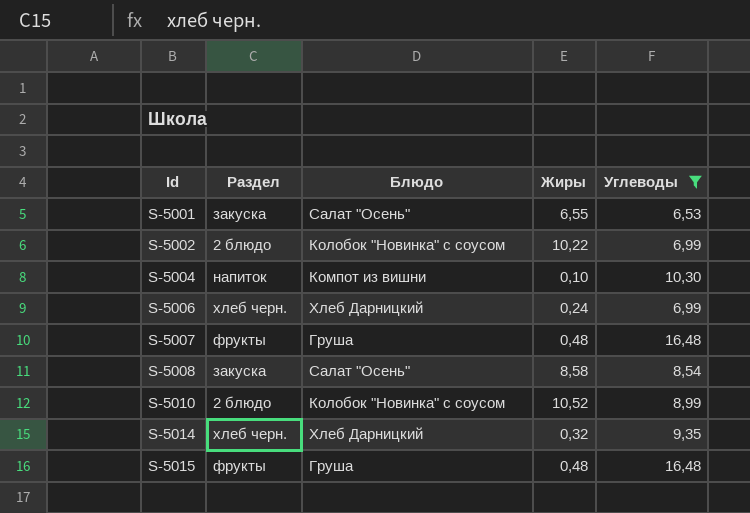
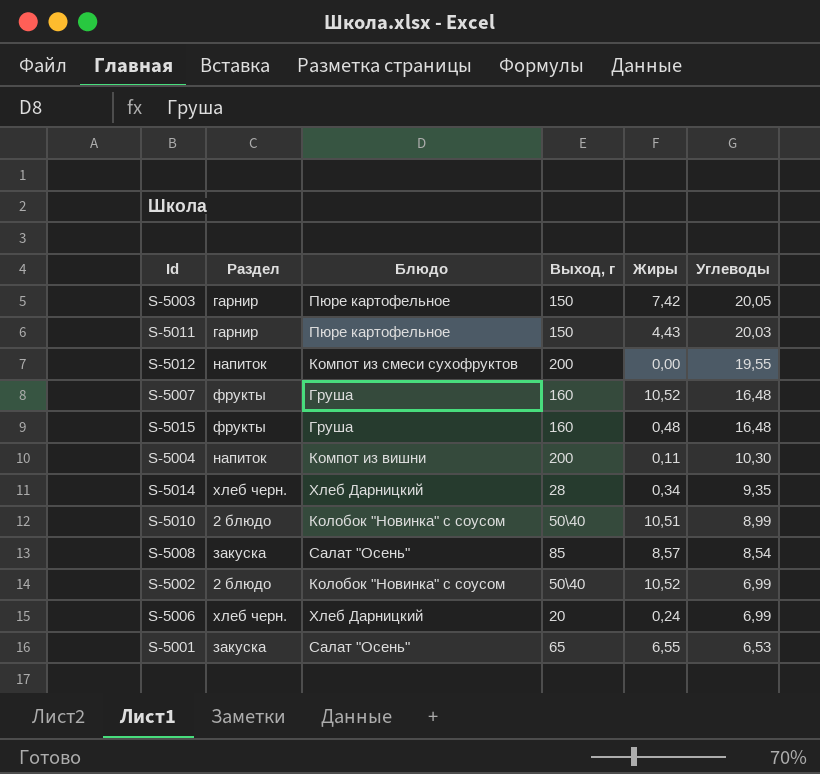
filter: Углеводы <= 16,48 -> none
row order: Id ascending -> Углеводы descending
column Выход, г | position: none -> 4
S-5007 | Жиры: 0,48 -> 10,52
S-5004 | Жиры: 0,10 -> 0,11
S-5014 | Жиры: 0,32 -> 0,34
S-5010 | Жиры: 10,52 -> 10,51
S-5008 | Жиры: 8,58 -> 8,57
S-5002 | Жиры: 10,22 -> 10,52

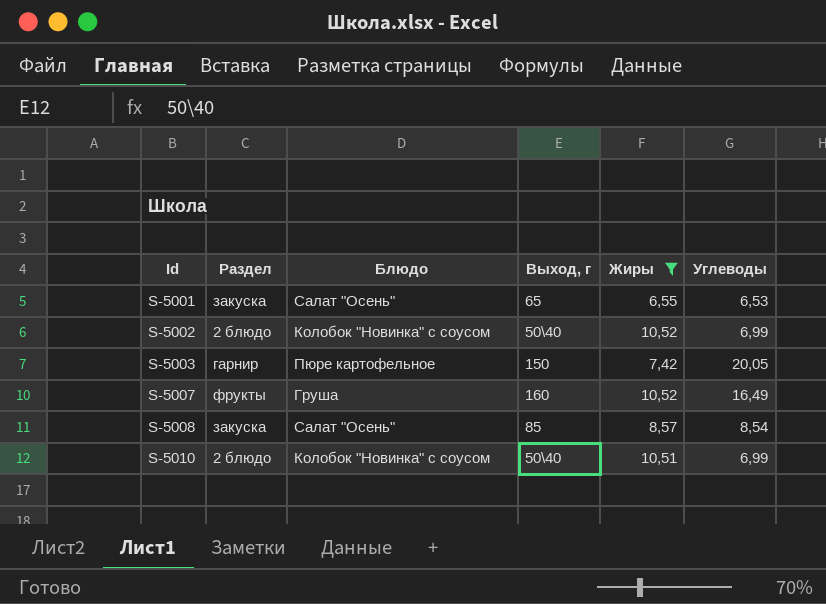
filter: none -> Жиры >= 6,55
row order: Углеводы descending -> Id ascending
S-5007 | Углеводы: 16,48 -> 16,49
S-5010 | Углеводы: 8,99 -> 6,99

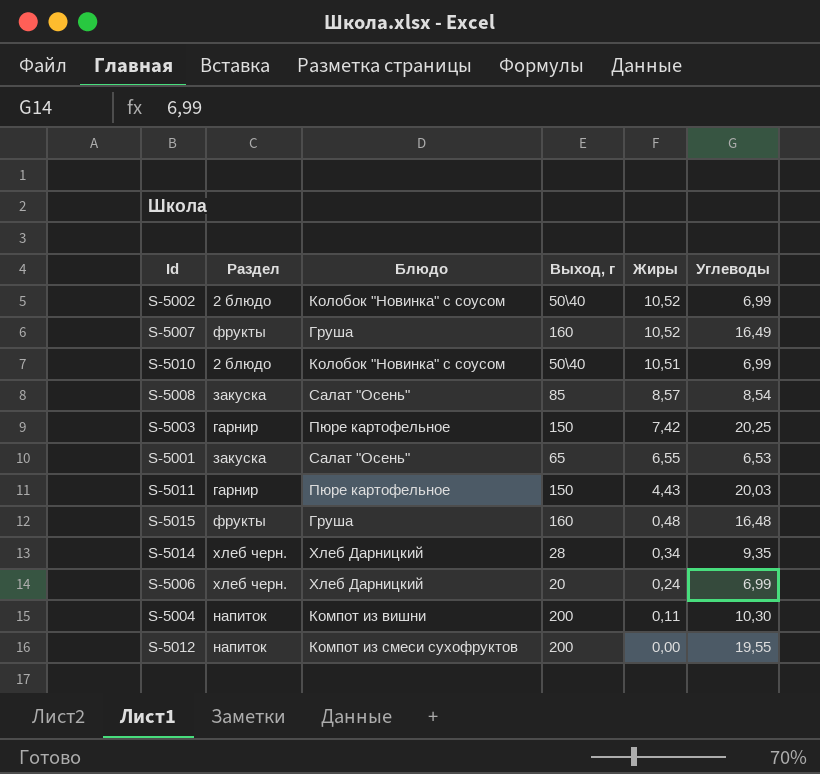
filter: Жиры >= 6,55 -> none
row order: Id ascending -> Жиры descending
S-5003 | Углеводы: 20,05 -> 20,25

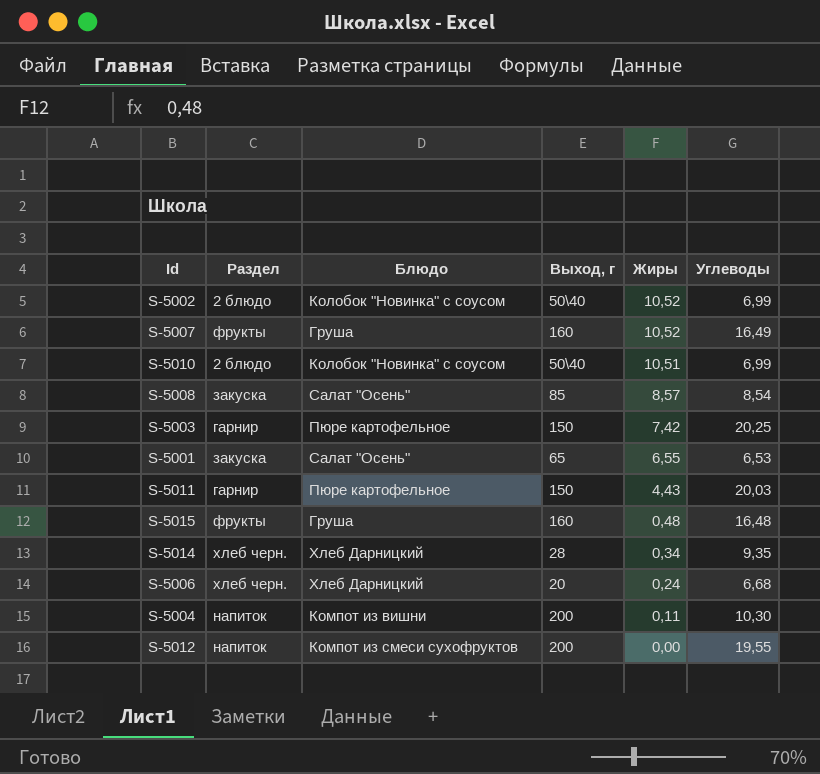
S-5006 | Углеводы: 6,99 -> 6,68

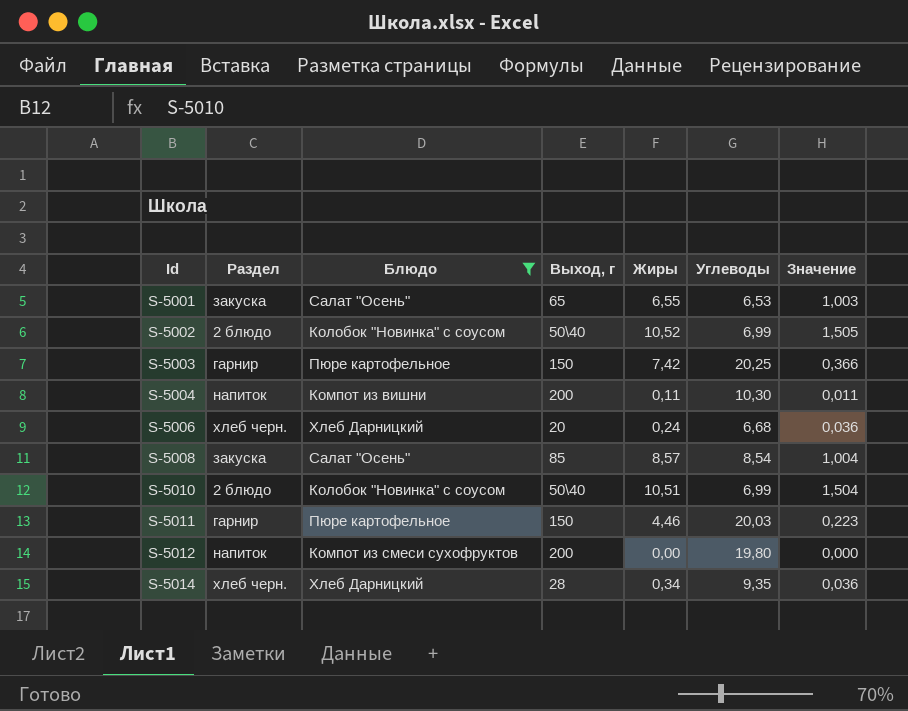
filter: none -> Блюдо != Груша
row order: Жиры descending -> Id ascending
column Значение | formula: none -> [Жиры] / [Углеводы]
S-5011 | Жиры: 4,43 -> 4,46
S-5012 | Углеводы: 19,55 -> 19,80

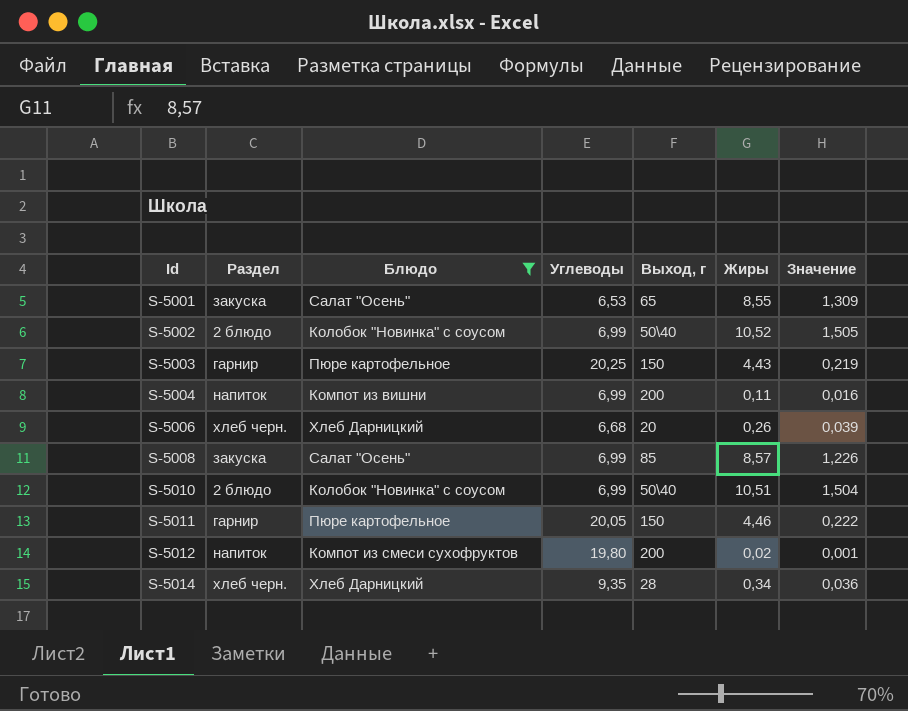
column Углеводы | position: 6 -> 4
S-5001 | Жиры: 6,55 -> 8,55
S-5001 | Значение: 1,003 -> 1,309
S-5003 | Жиры: 7,42 -> 4,43
S-5003 | Значение: 0,366 -> 0,219
S-5004 | Углеводы: 10,30 -> 6,99
S-5004 | Значение: 0,011 -> 0,016
S-5006 | Жиры: 0,24 -> 0,26
S-5006 | Значение: 0,036 -> 0,039
S-5008 | Углеводы: 8,54 -> 6,99
S-5008 | Значение: 1,004 -> 1,226
S-5011 | Углеводы: 20,03 -> 20,05
S-5011 | Значение: 0,223 -> 0,222
S-5012 | Жиры: 0,00 -> 0,02
S-5012 | Значение: 0,000 -> 0,001

